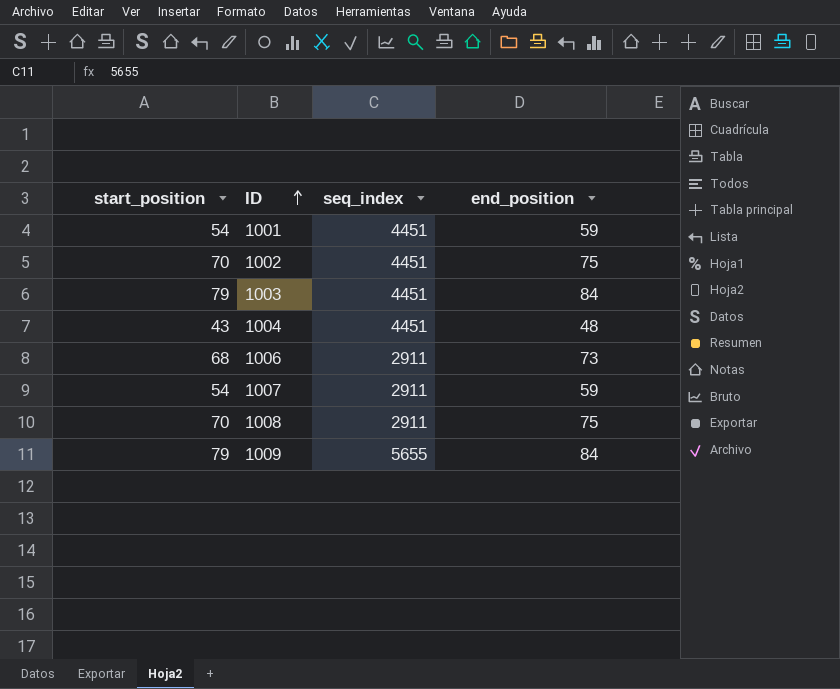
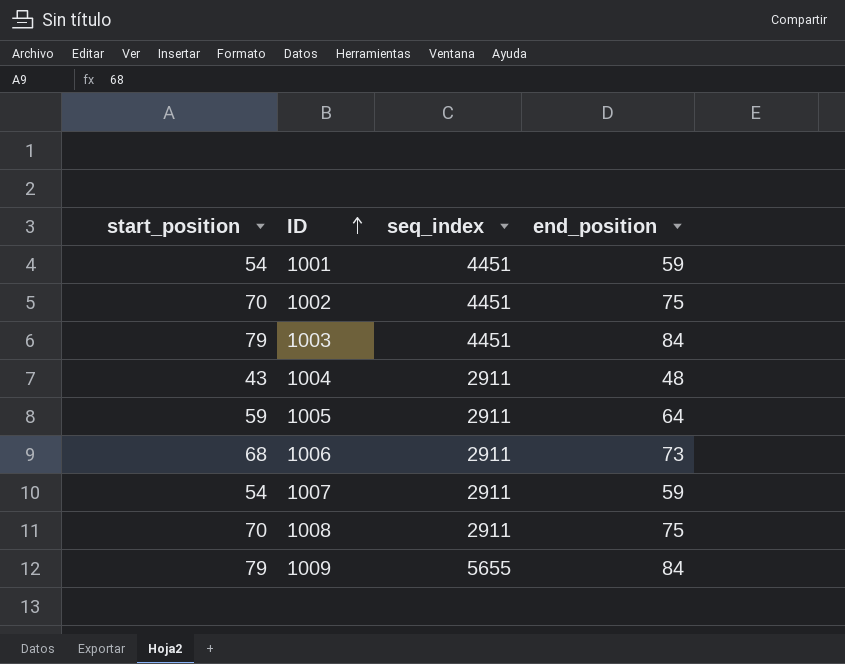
1004 | seq_index: 4451 -> 2911
row 1005: none -> 59 | 2911 | 64

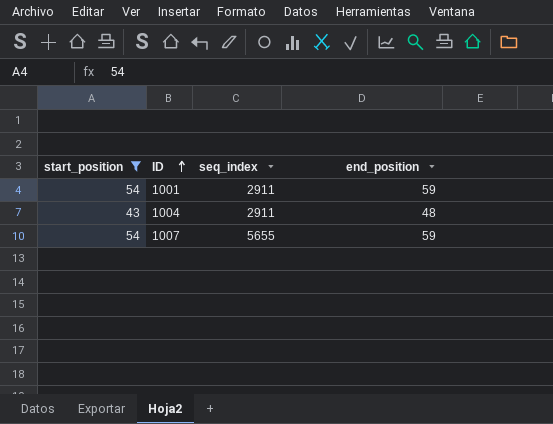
filter: none -> start_position <= 54
1001 | seq_index: 4451 -> 2911
1007 | seq_index: 2911 -> 5655

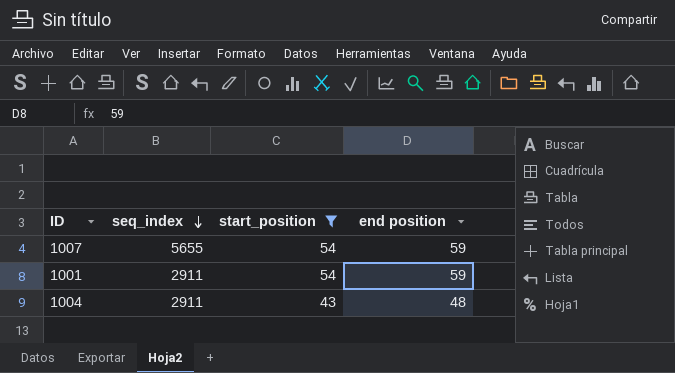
row order: ID ascending -> seq_index descending
column start_position | position: 1 -> 3
column name: end_position -> end position

